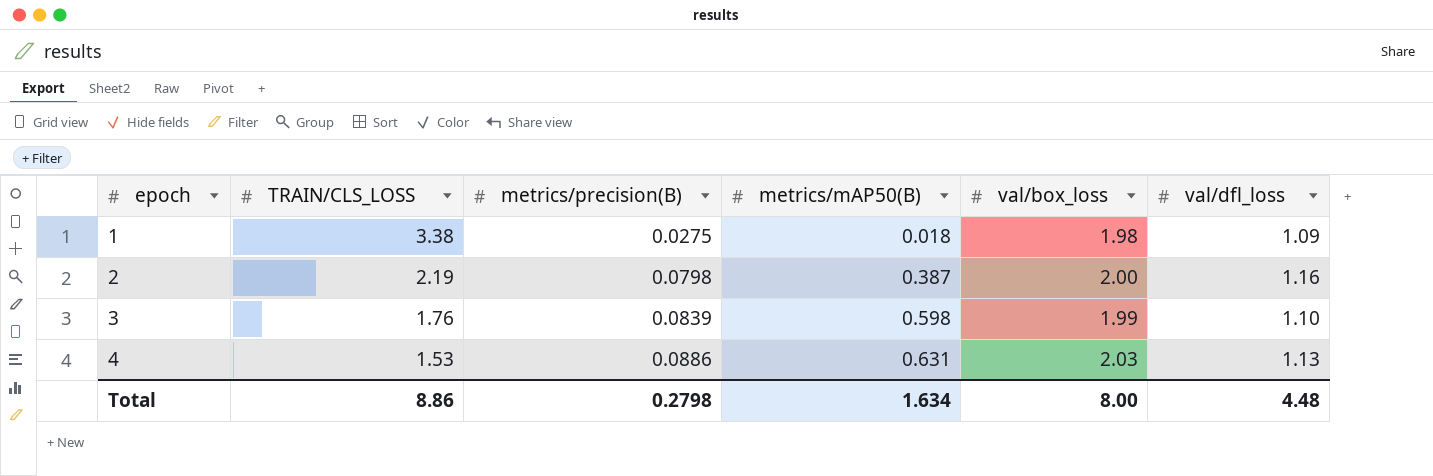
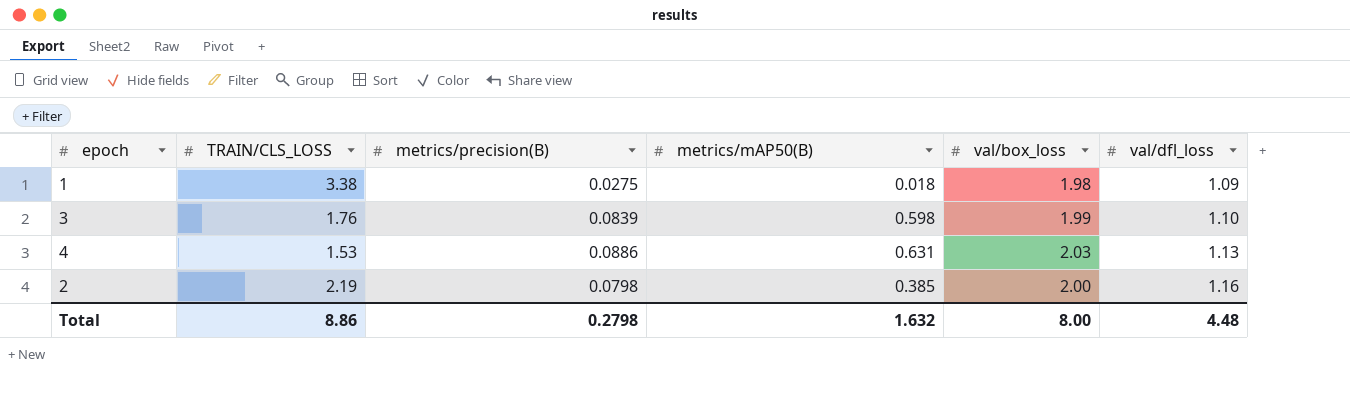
row order: epoch ascending -> val/dfl_loss ascending
2 | metrics/mAP50(B): 0.387 -> 0.385
Total | metrics/mAP50(B): 1.634 -> 1.632

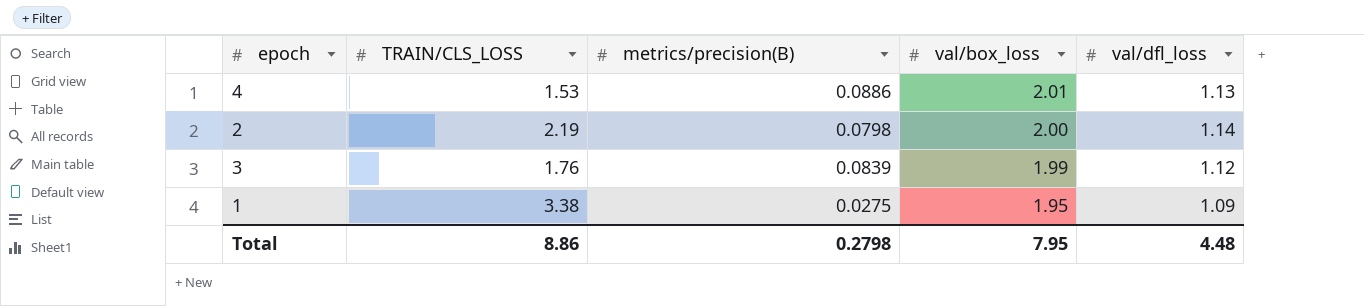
row order: val/dfl_loss ascending -> val/box_loss descending
column metrics/mAP50(B) | position: 4 -> none
4 | val/box_loss: 2.03 -> 2.01
2 | val/dfl_loss: 1.16 -> 1.14
3 | val/dfl_loss: 1.10 -> 1.12
1 | val/box_loss: 1.98 -> 1.95
Total | val/box_loss: 8.00 -> 7.95

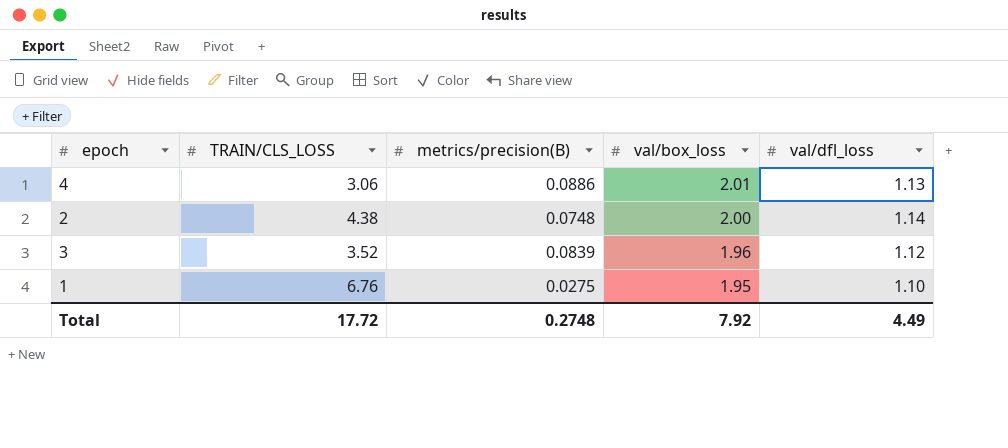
4 | TRAIN/CLS_LOSS: 1.53 -> 3.06
2 | TRAIN/CLS_LOSS: 2.19 -> 4.38
2 | metrics/precision(B): 0.0798 -> 0.0748
3 | TRAIN/CLS_LOSS: 1.76 -> 3.52
3 | val/box_loss: 1.99 -> 1.96
1 | TRAIN/CLS_LOSS: 3.38 -> 6.76
1 | val/dfl_loss: 1.09 -> 1.10
Total | TRAIN/CLS_LOSS: 8.86 -> 17.72
Total | metrics/precision(B): 0.2798 -> 0.2748
Total | val/box_loss: 7.95 -> 7.92
Total | val/dfl_loss: 4.48 -> 4.49

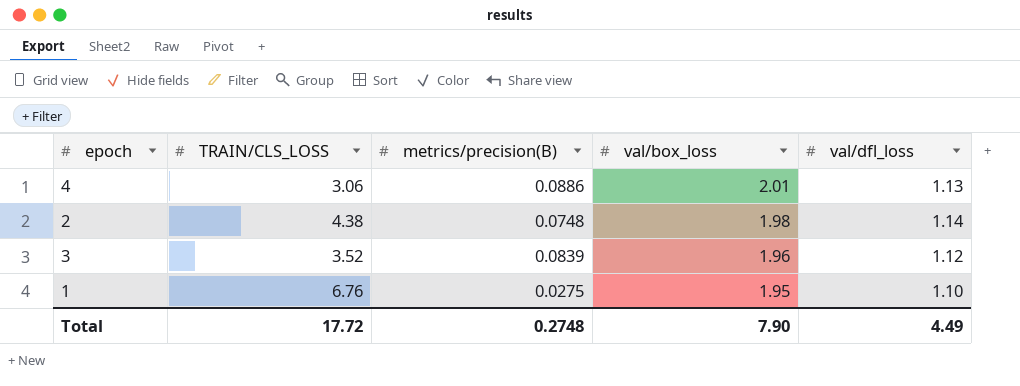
2 | val/box_loss: 2.00 -> 1.98
Total | val/box_loss: 7.92 -> 7.90

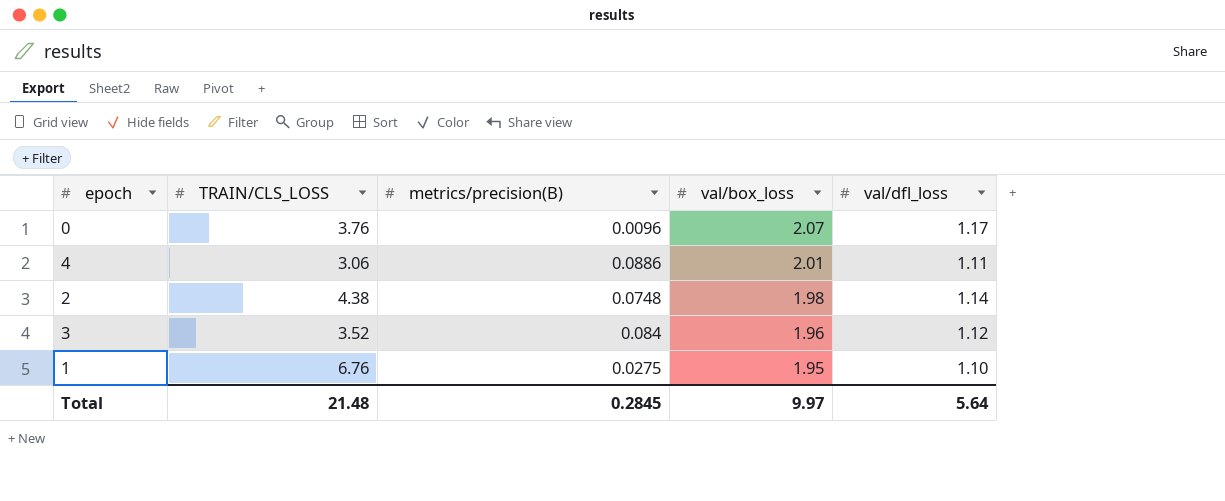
row 0: none -> 3.76 | 0.0096 | 2.07 | 1.17
4 | val/dfl_loss: 1.13 -> 1.11
3 | metrics/precision(B): 0.0839 -> 0.084
Total | TRAIN/CLS_LOSS: 17.72 -> 21.48
Total | metrics/precision(B): 0.2748 -> 0.2845
Total | val/box_loss: 7.90 -> 9.97
Total | val/dfl_loss: 4.49 -> 5.64

